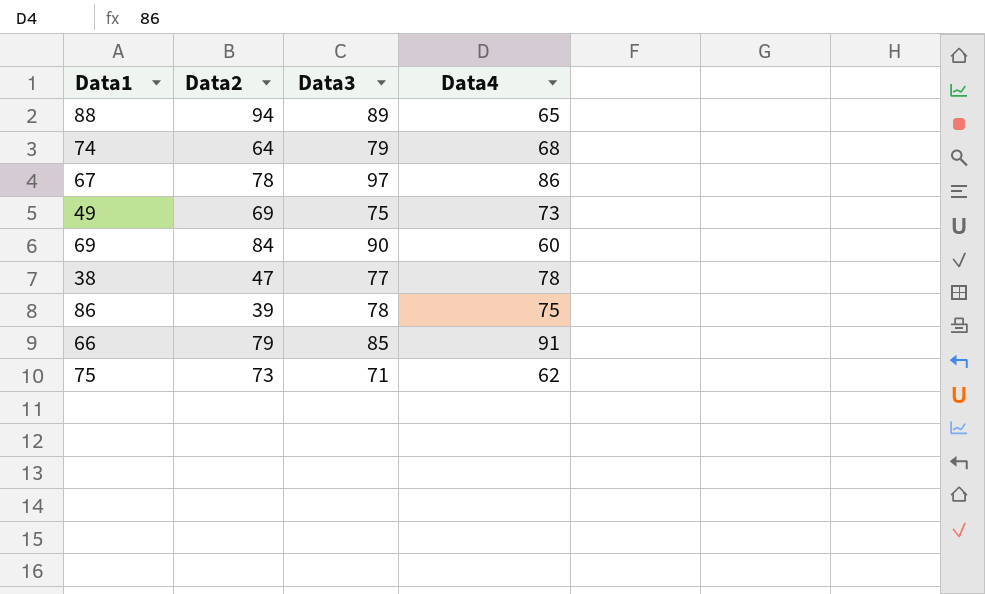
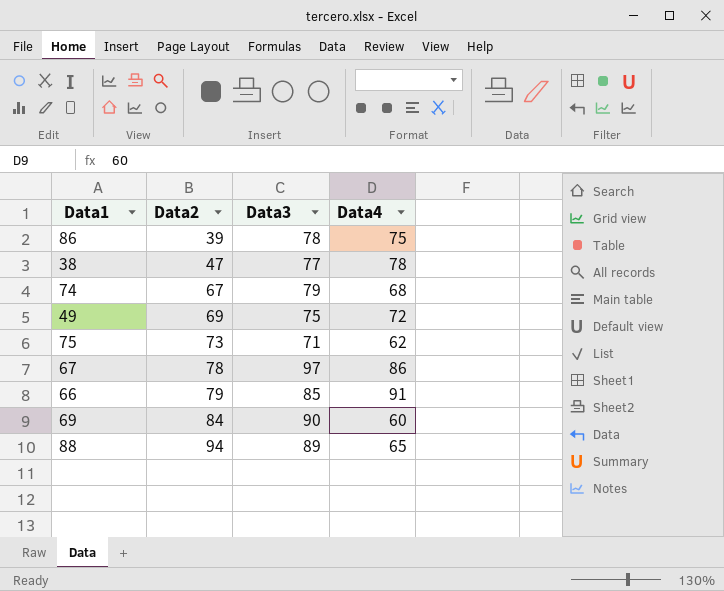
row order: none -> Data2 ascending
74 | Data2: 64 -> 67
49 | Data4: 73 -> 72

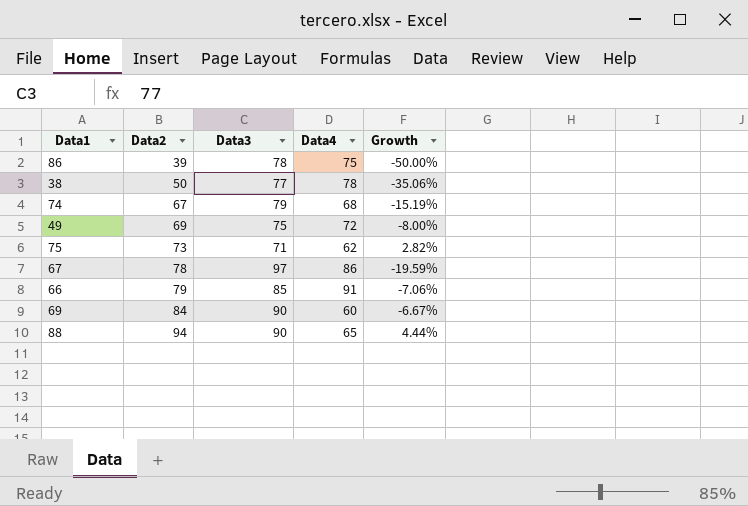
column Growth | formula: none -> ([Data2] - [Data3]) / [Data3]
38 | Data2: 47 -> 50
88 | Data3: 89 -> 90

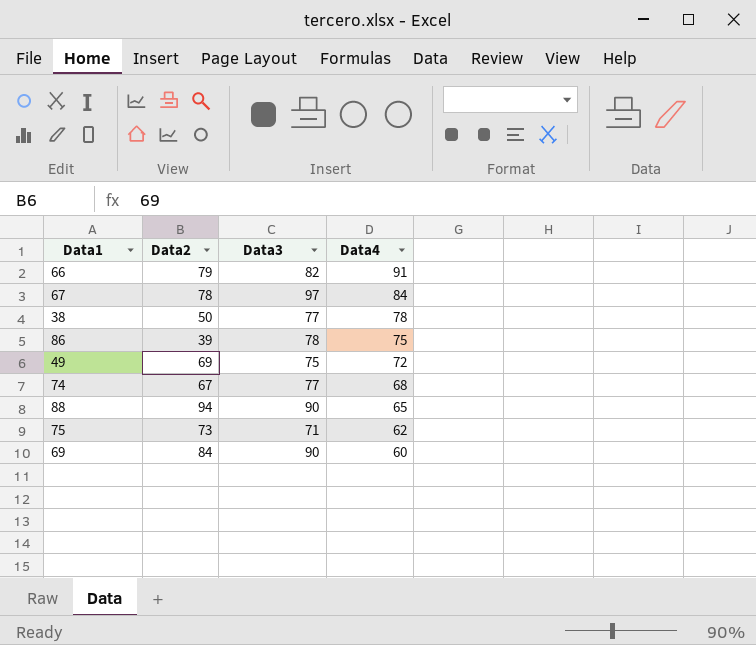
row order: Data2 ascending -> Data4 descending
column Growth | formula: ([Data2] - [Data3]) / [Data3] -> none
66 | Data3: 85 -> 82
67 | Data4: 86 -> 84
74 | Data3: 79 -> 77

